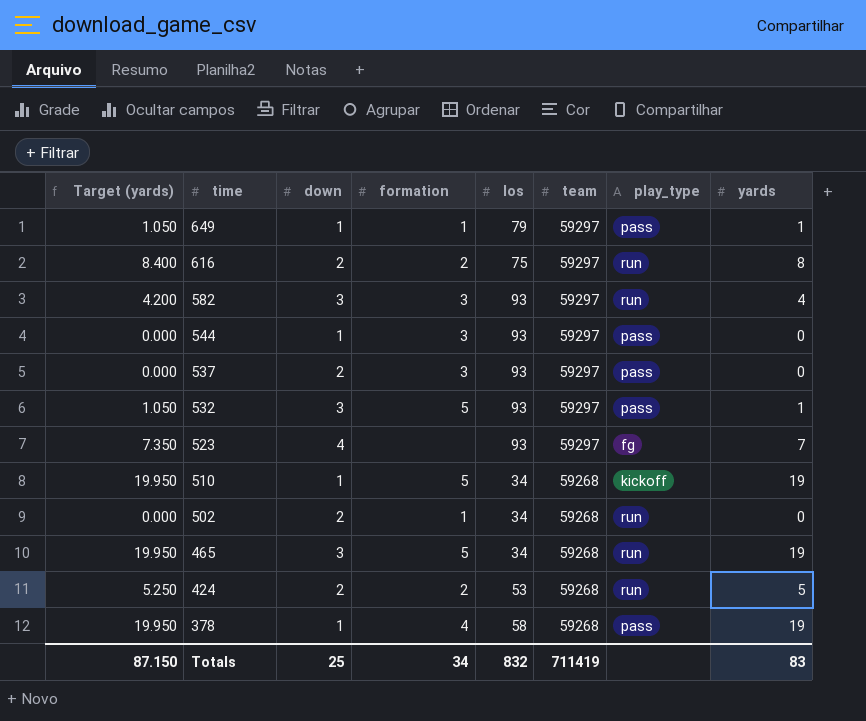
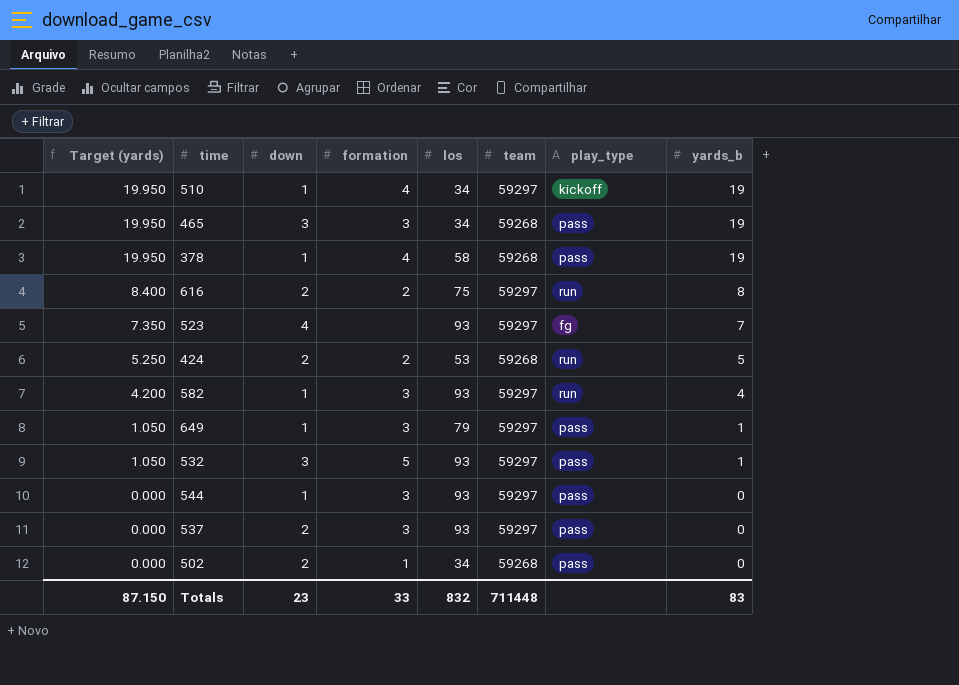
row order: time descending -> Target (yards) descending
column name: yards -> yards_b
510 | formation: 5 -> 4
510 | team: 59268 -> 59297
465 | formation: 5 -> 3
465 | play_type: run -> pass
582 | down: 3 -> 1
649 | formation: 1 -> 3
502 | play_type: run -> pass
Totals | down: 25 -> 23
Totals | formation: 34 -> 33
Totals | team: 711419 -> 711448

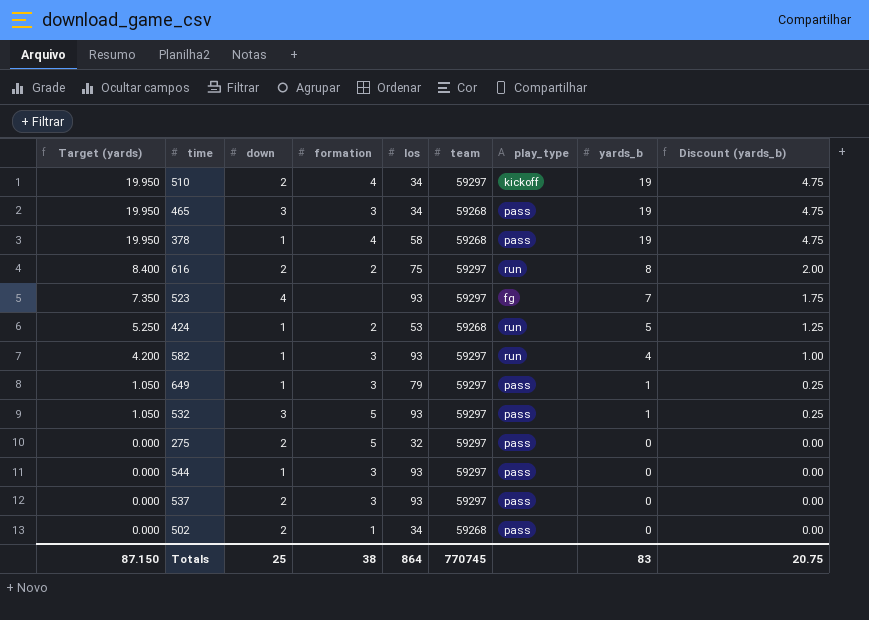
column Discount (yards_b) | formula: none -> [yards_b] * 0.25
510 | down: 1 -> 2
424 | down: 2 -> 1
row 275: none -> 0.000 | 2 | 5 | 32 | 59297 | pass | 0 | 0.00
Totals | down: 23 -> 25
Totals | formation: 33 -> 38
Totals | los: 832 -> 864
Totals | team: 711448 -> 770745

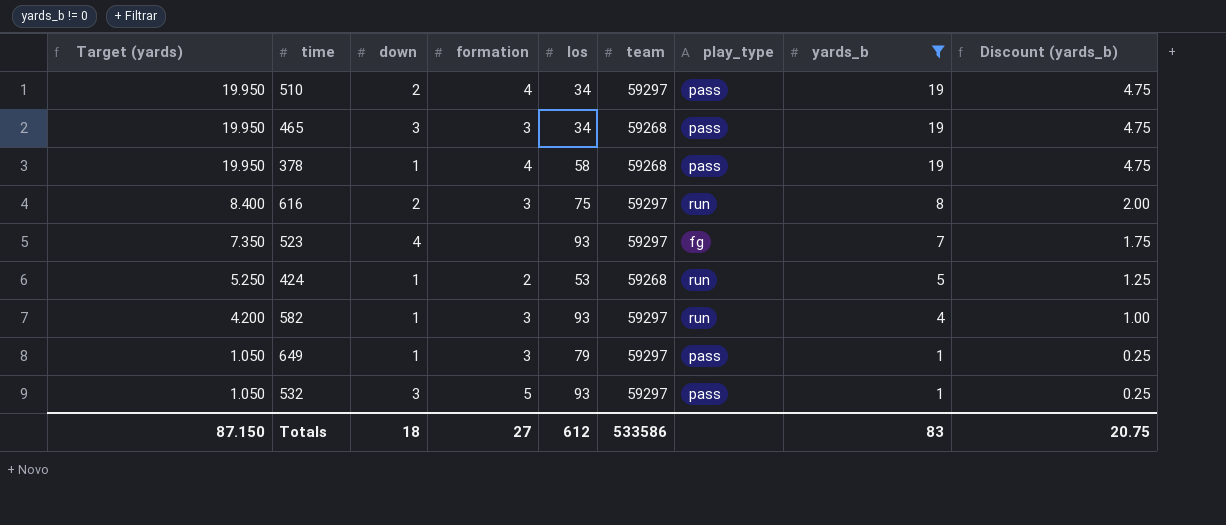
filter: none -> yards_b != 0
510 | play_type: kickoff -> pass
616 | formation: 2 -> 3
Totals | down: 25 -> 18
Totals | formation: 38 -> 27
Totals | los: 864 -> 612
Totals | team: 770745 -> 533586

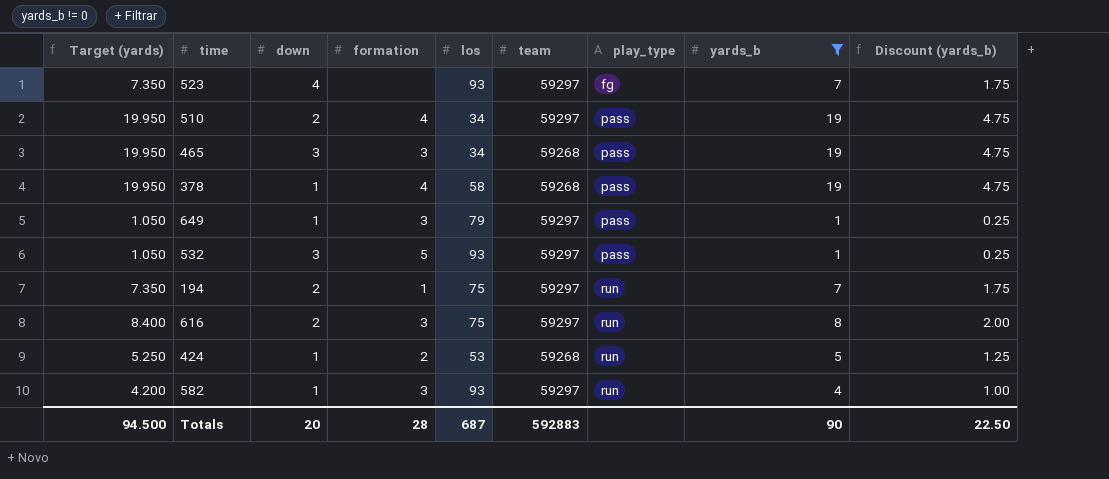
row order: Target (yards) descending -> play_type ascending
row 194: none -> 7.350 | 2 | 1 | 75 | 59297 | run | 7 | 1.75
Totals | Target (yards): 87.150 -> 94.500
Totals | down: 18 -> 20
Totals | formation: 27 -> 28
Totals | los: 612 -> 687
Totals | team: 533586 -> 592883
Totals | yards_b: 83 -> 90
Totals | Discount (yards_b): 20.75 -> 22.50

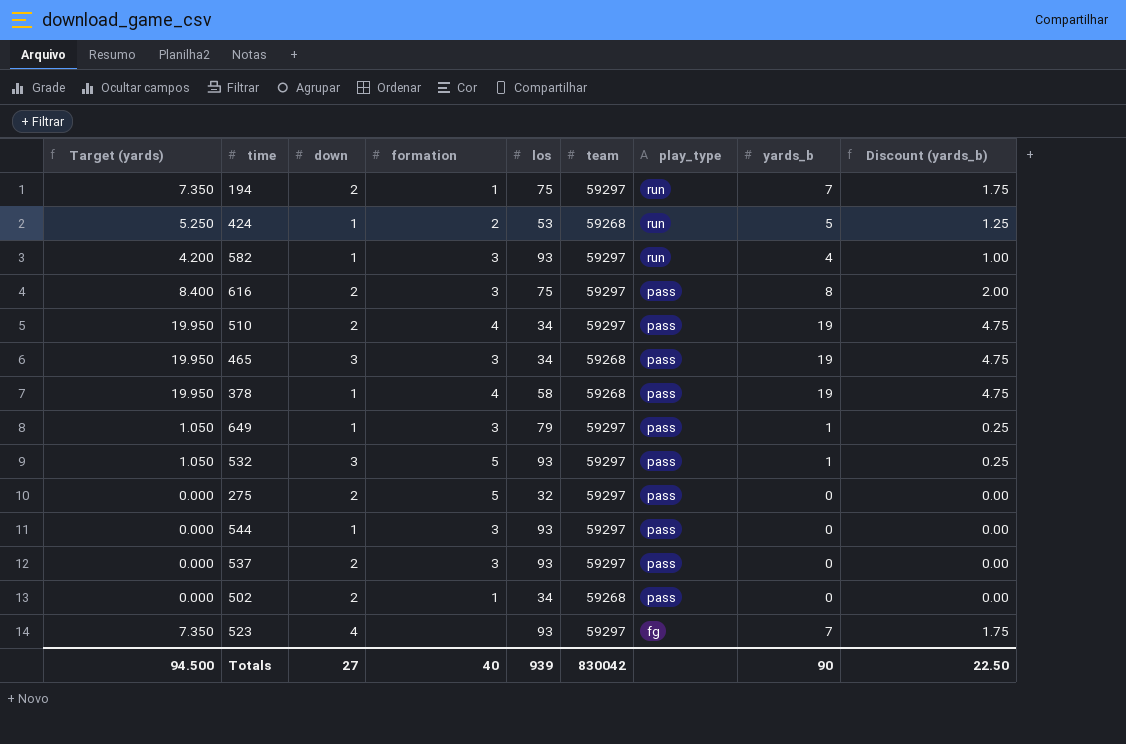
filter: yards_b != 0 -> none
row order: play_type ascending -> play_type descending
616 | play_type: run -> pass
Totals | down: 20 -> 27
Totals | formation: 28 -> 40
Totals | los: 687 -> 939
Totals | team: 592883 -> 830042

